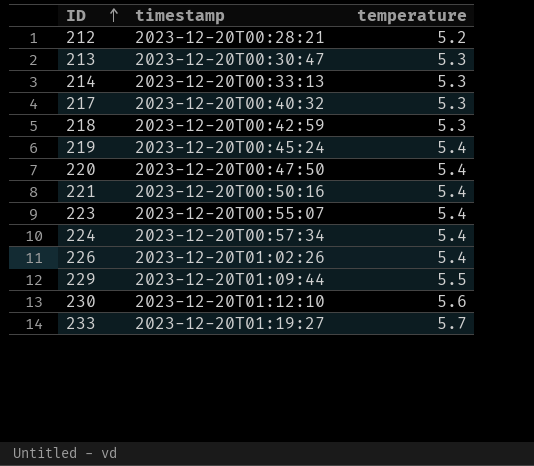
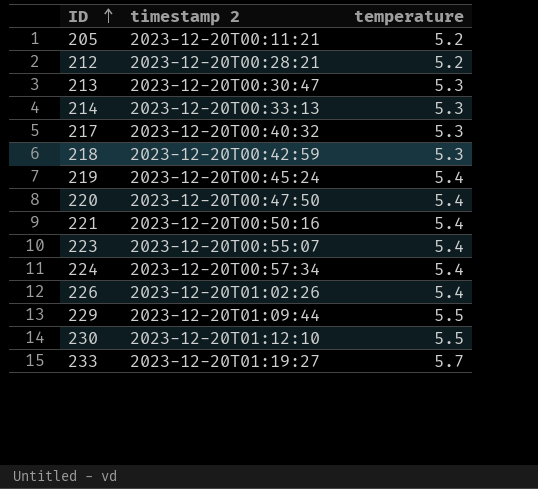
column name: timestamp -> timestamp 2
row 205: none -> 2023-12-20T00:11:21 | 5.2
230 | temperature: 5.6 -> 5.5

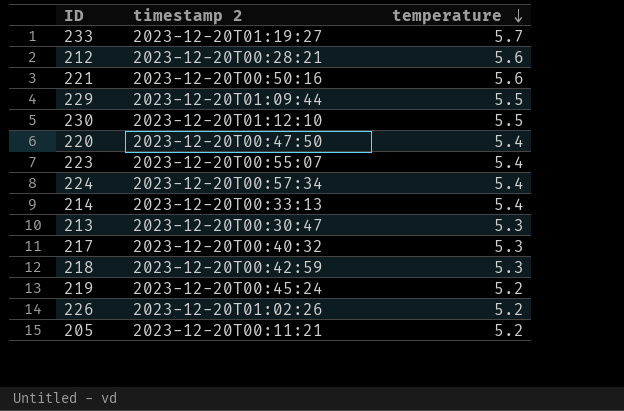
row order: ID ascending -> temperature descending
212 | temperature: 5.2 -> 5.6
221 | temperature: 5.4 -> 5.6
214 | temperature: 5.3 -> 5.4
219 | temperature: 5.4 -> 5.2
226 | temperature: 5.4 -> 5.2

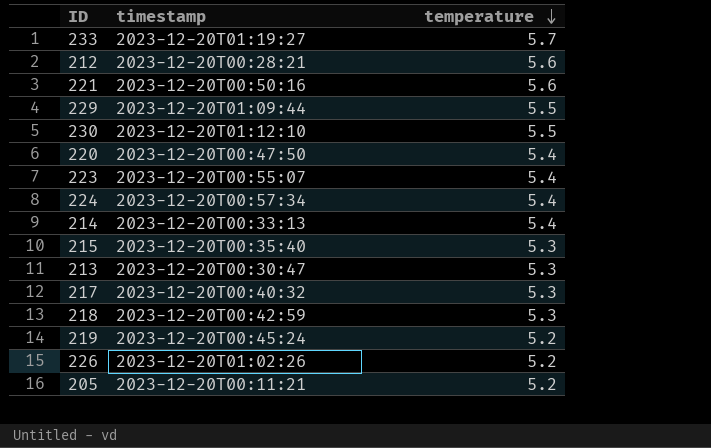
column name: timestamp 2 -> timestamp
row 215: none -> 2023-12-20T00:35:40 | 5.3

